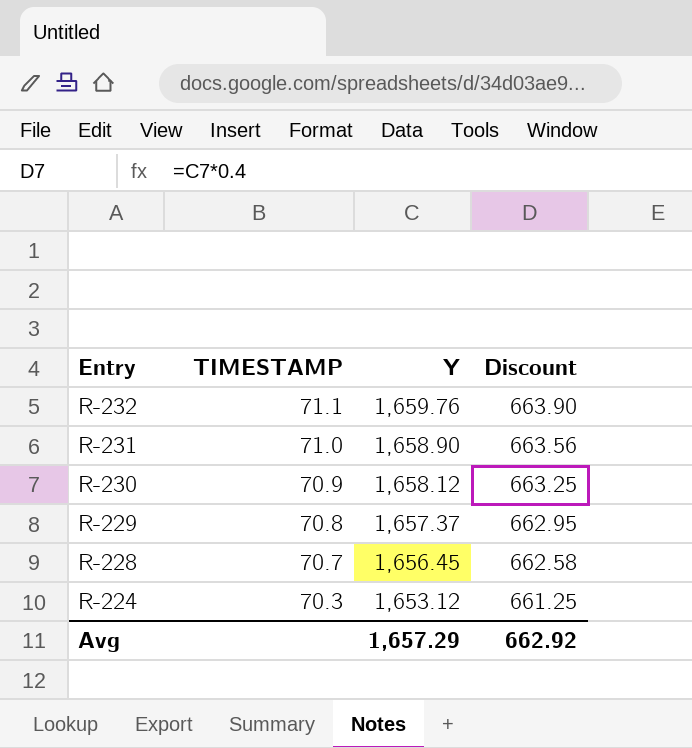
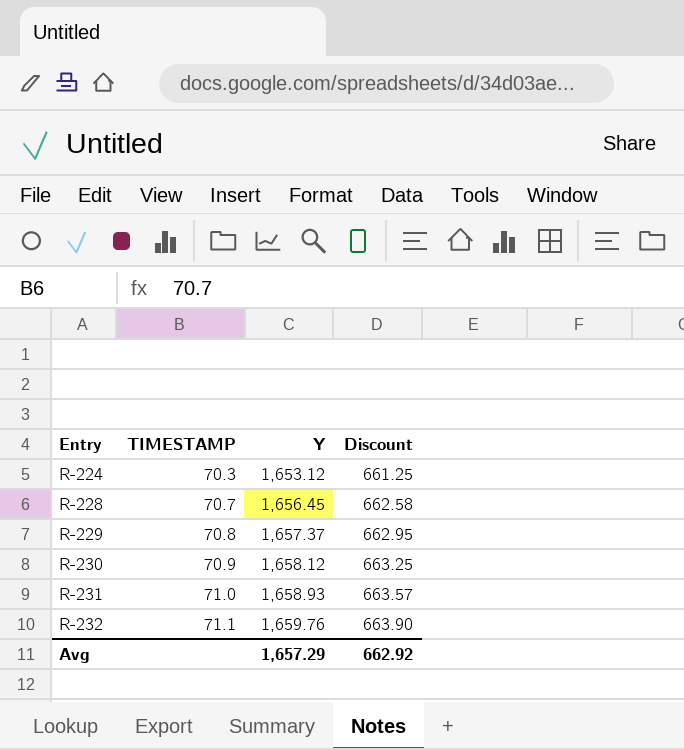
row order: Entry descending -> Entry ascending
R-231 | Y: 1,658.90 -> 1,658.93
R-231 | Discount: 663.56 -> 663.57

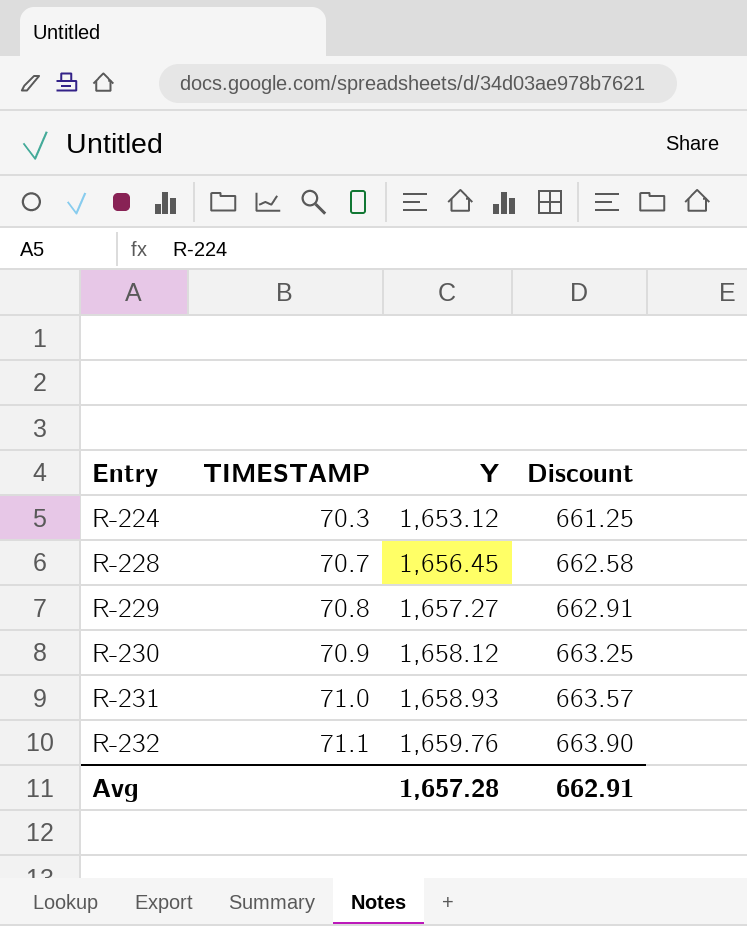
R-229 | Y: 1,657.37 -> 1,657.27
R-229 | Discount: 662.95 -> 662.91
Avg | Y: 1,657.29 -> 1,657.28
Avg | Discount: 662.92 -> 662.91

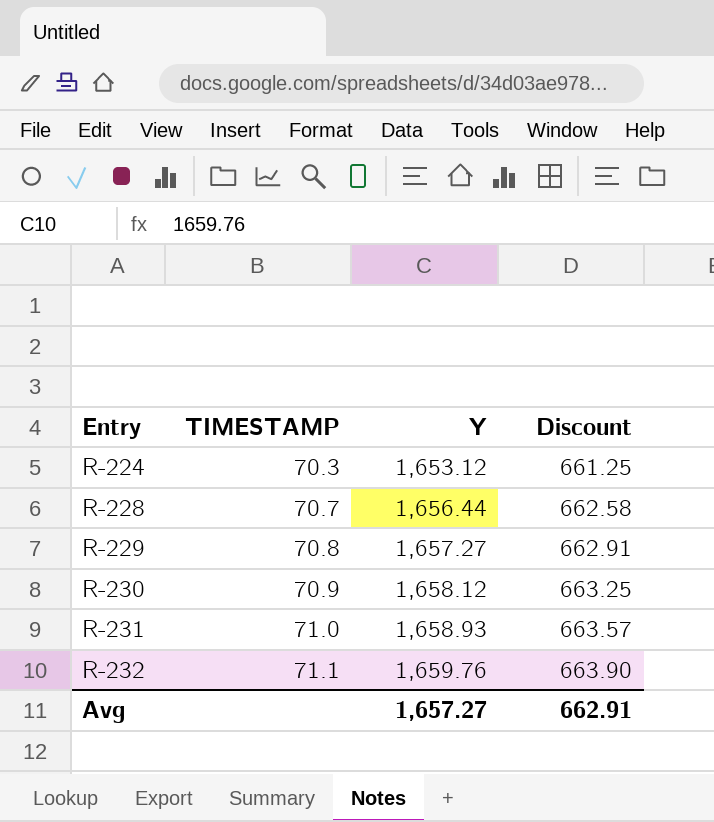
R-228 | Y: 1,656.45 -> 1,656.44
Avg | Y: 1,657.28 -> 1,657.27

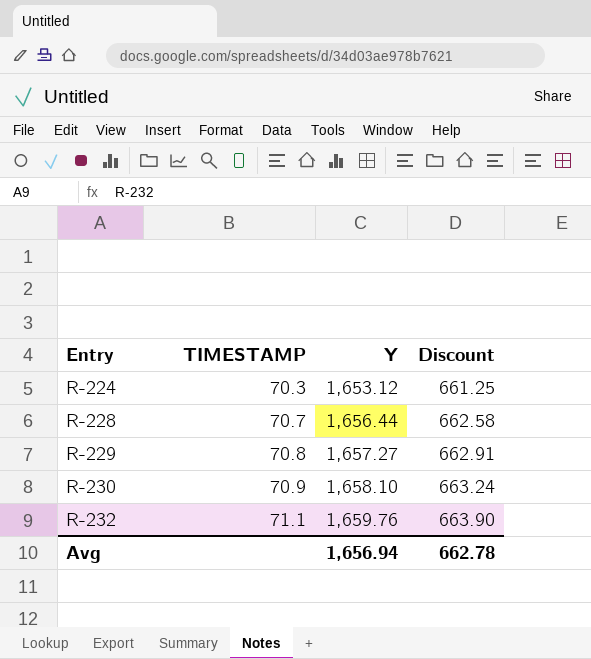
row R-231: 71.0 | 1,658.93 | 663.57 -> none
R-230 | Y: 1,658.12 -> 1,658.10
R-230 | Discount: 663.25 -> 663.24
Avg | Y: 1,657.27 -> 1,656.94
Avg | Discount: 662.91 -> 662.78

